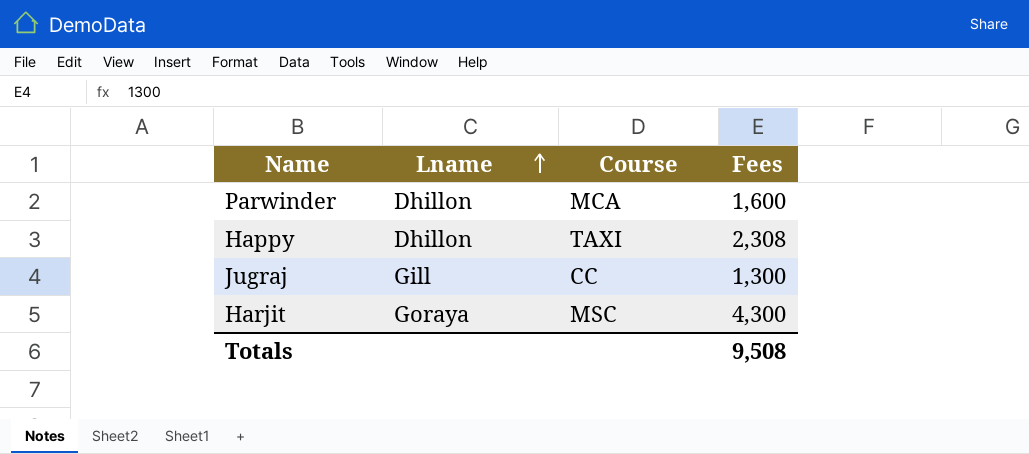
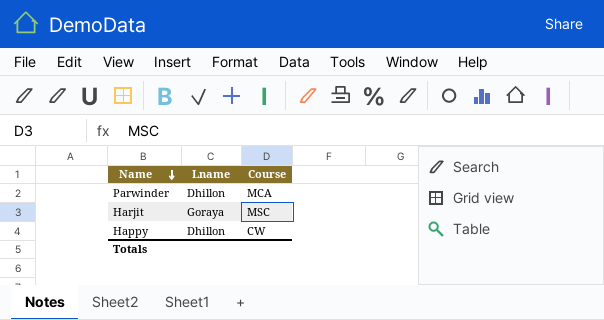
row order: Lname ascending -> Name descending
column Fees | position: 4 -> none
row Jugraj: Gill | CC | 1,300 -> none
Happy | Course: TAXI -> CW

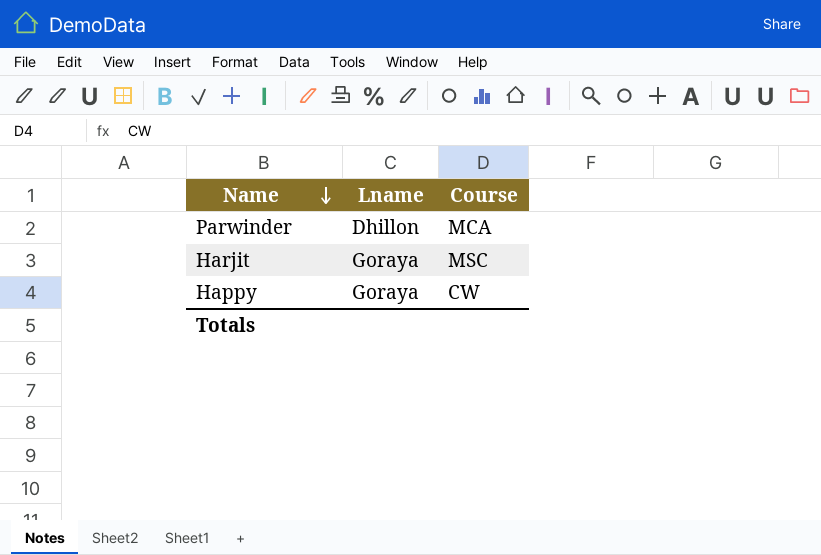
Happy | Lname: Dhillon -> Goraya

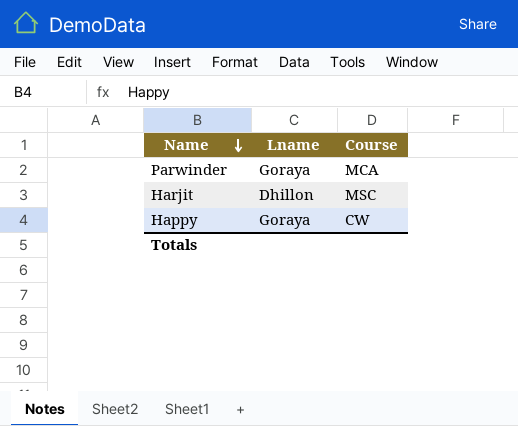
Parwinder | Lname: Dhillon -> Goraya
Harjit | Lname: Goraya -> Dhillon

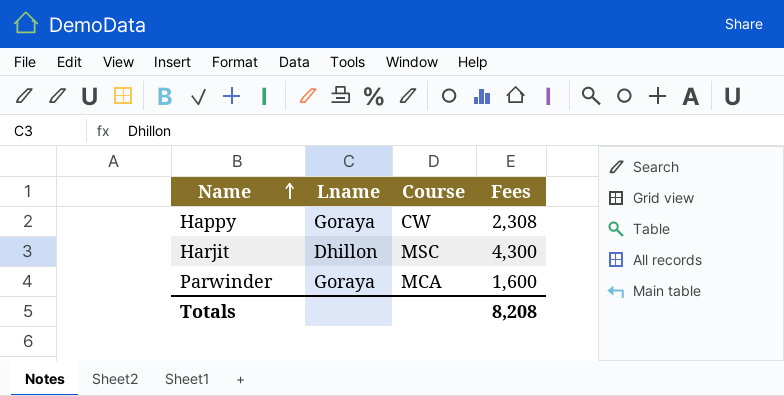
row order: Name descending -> Name ascending
column Fees | position: none -> 4

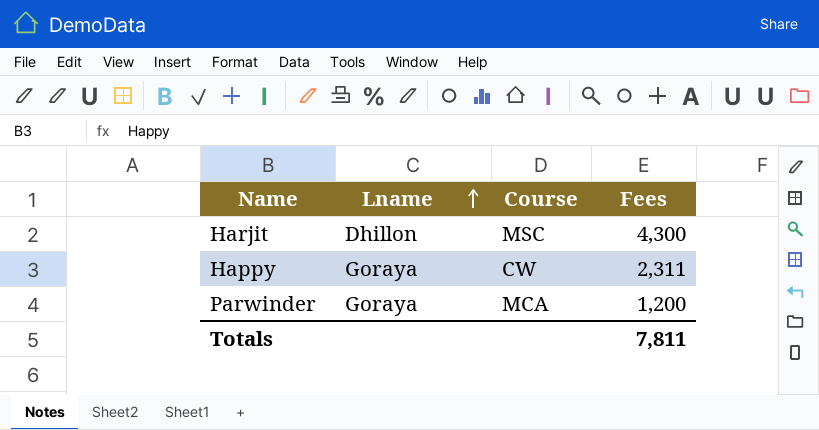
row order: Name ascending -> Lname ascending
Happy | Fees: 2,308 -> 2,311
Parwinder | Fees: 1,600 -> 1,200
Totals | Fees: 8,208 -> 7,811

